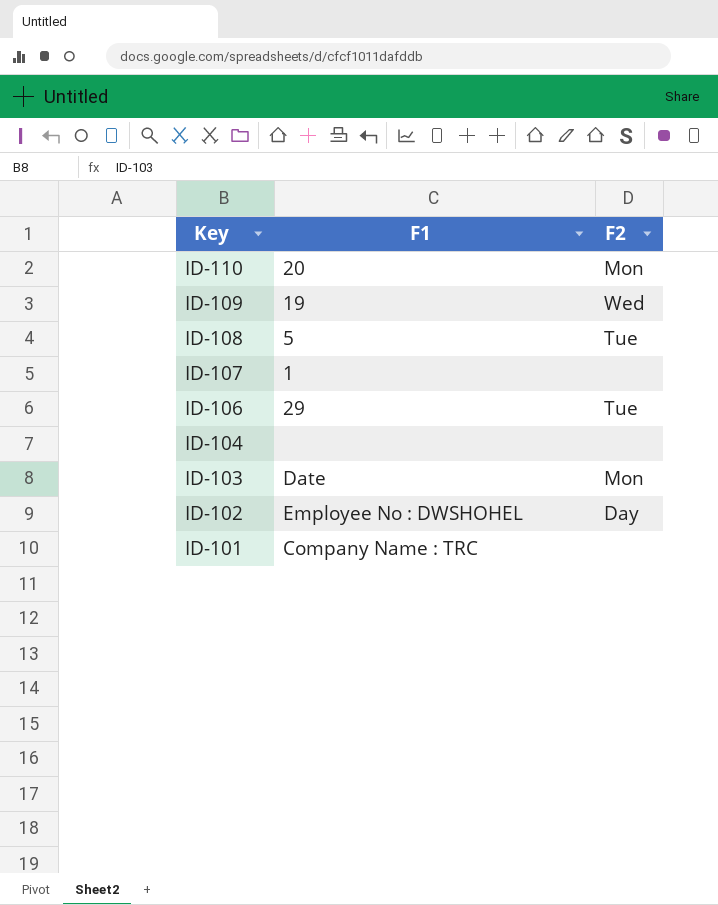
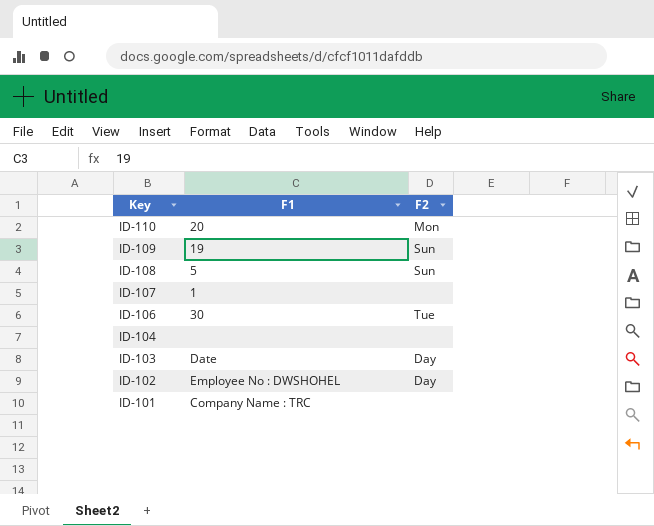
ID-109 | F2: Wed -> Sun
ID-108 | F2: Tue -> Sun
ID-106 | F1: 29 -> 30
ID-103 | F2: Mon -> Day

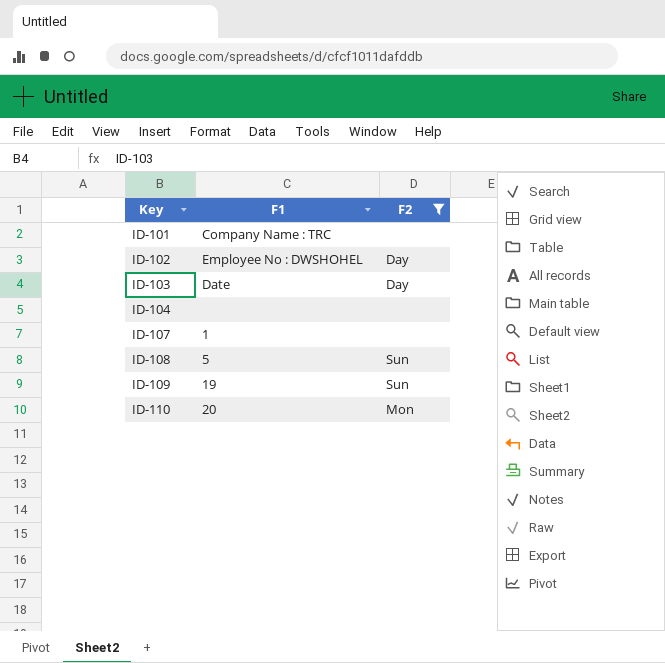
filter: none -> F2 != Tue
row order: Key descending -> Key ascending

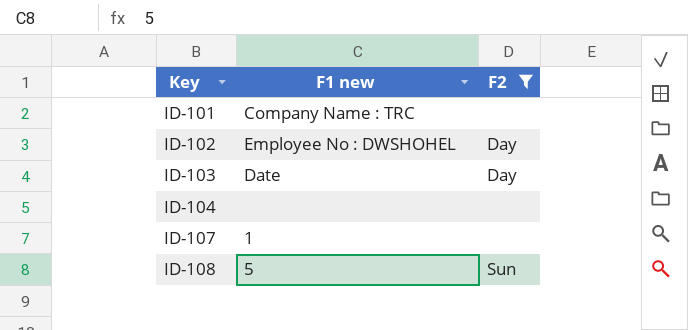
column name: F1 -> F1 new
row ID-109: 19 | Sun -> none
row ID-110: 20 | Mon -> none

